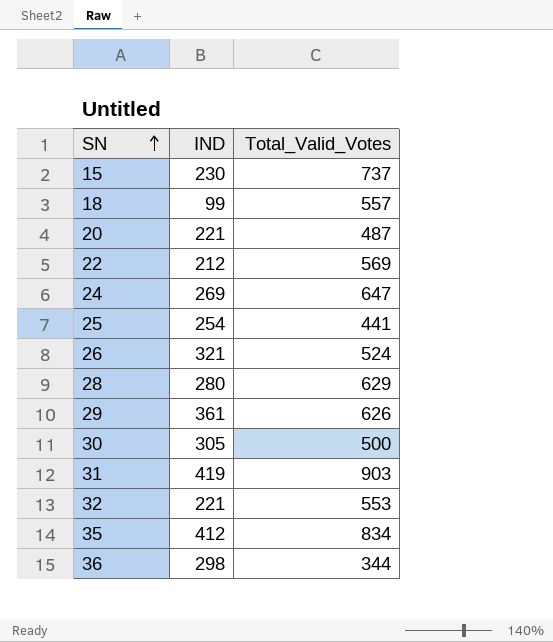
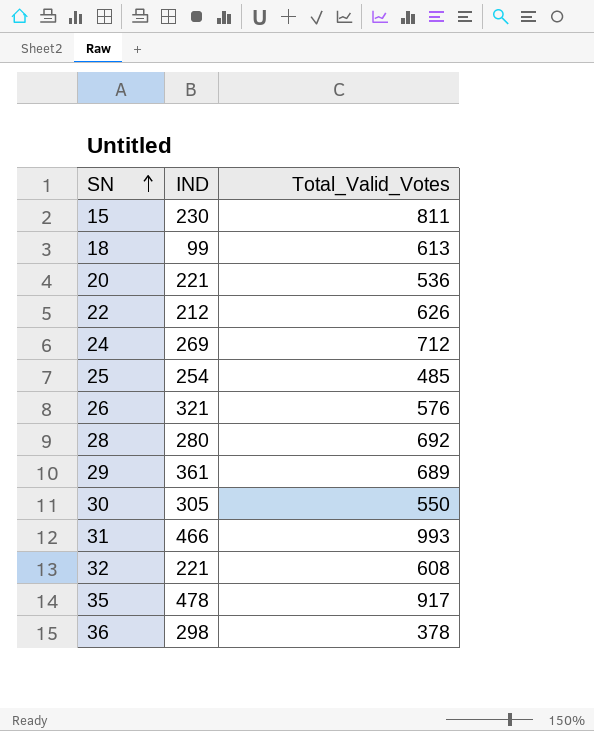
15 | Total_Valid_Votes: 737 -> 811
18 | Total_Valid_Votes: 557 -> 613
20 | Total_Valid_Votes: 487 -> 536
22 | Total_Valid_Votes: 569 -> 626
24 | Total_Valid_Votes: 647 -> 712
25 | Total_Valid_Votes: 441 -> 485
26 | Total_Valid_Votes: 524 -> 576
28 | Total_Valid_Votes: 629 -> 692
29 | Total_Valid_Votes: 626 -> 689
30 | Total_Valid_Votes: 500 -> 550
31 | IND: 419 -> 466
31 | Total_Valid_Votes: 903 -> 993
32 | Total_Valid_Votes: 553 -> 608
35 | IND: 412 -> 478
35 | Total_Valid_Votes: 834 -> 917
36 | Total_Valid_Votes: 344 -> 378

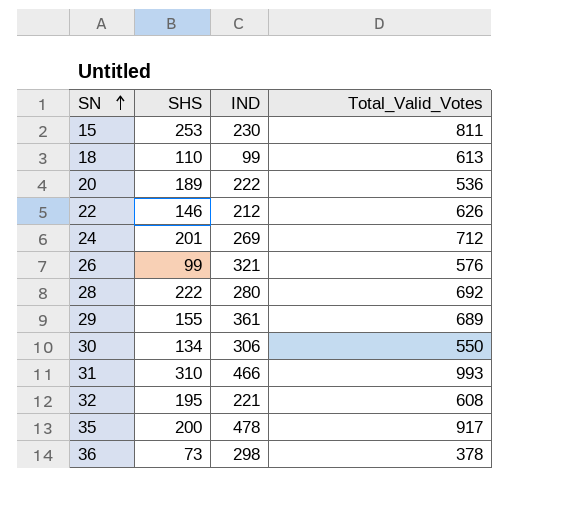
column SHS | position: none -> 2
row 25: 254 | 485 -> none
20 | IND: 221 -> 222
30 | IND: 305 -> 306

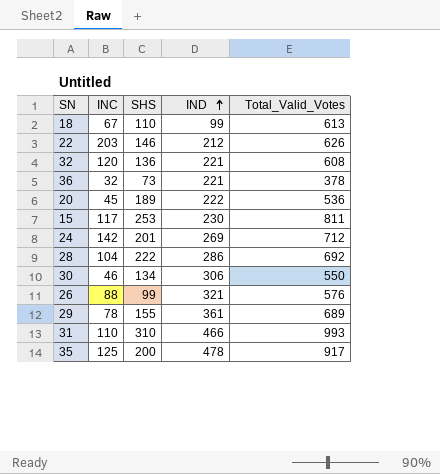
row order: SN ascending -> IND ascending
column INC | position: none -> 2
32 | SHS: 195 -> 136
36 | IND: 298 -> 221
28 | IND: 280 -> 286

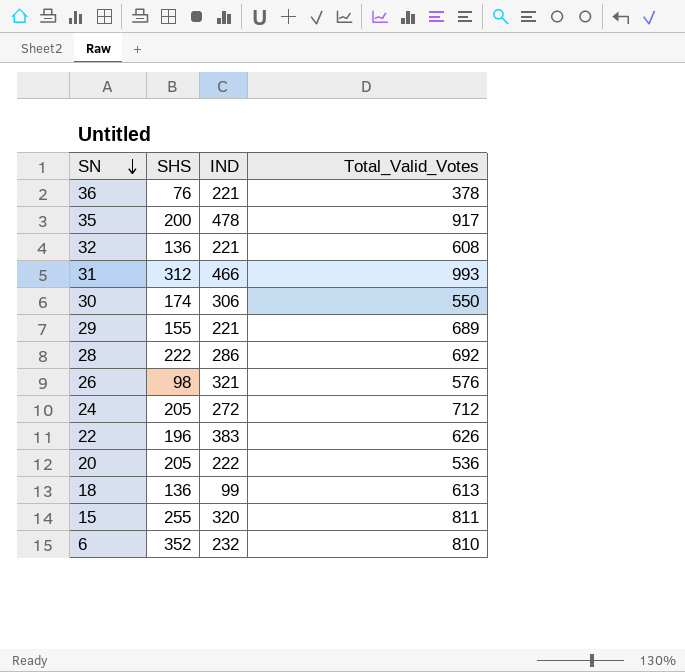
row order: IND ascending -> SN descending
column INC | position: 2 -> none
36 | SHS: 73 -> 76
31 | SHS: 310 -> 312
30 | SHS: 134 -> 174
29 | IND: 361 -> 221
26 | SHS: 99 -> 98
24 | SHS: 201 -> 205
24 | IND: 269 -> 272
22 | SHS: 146 -> 196
22 | IND: 212 -> 383
20 | SHS: 189 -> 205
18 | SHS: 110 -> 136
15 | SHS: 253 -> 255
15 | IND: 230 -> 320
row 6: none -> 352 | 232 | 810

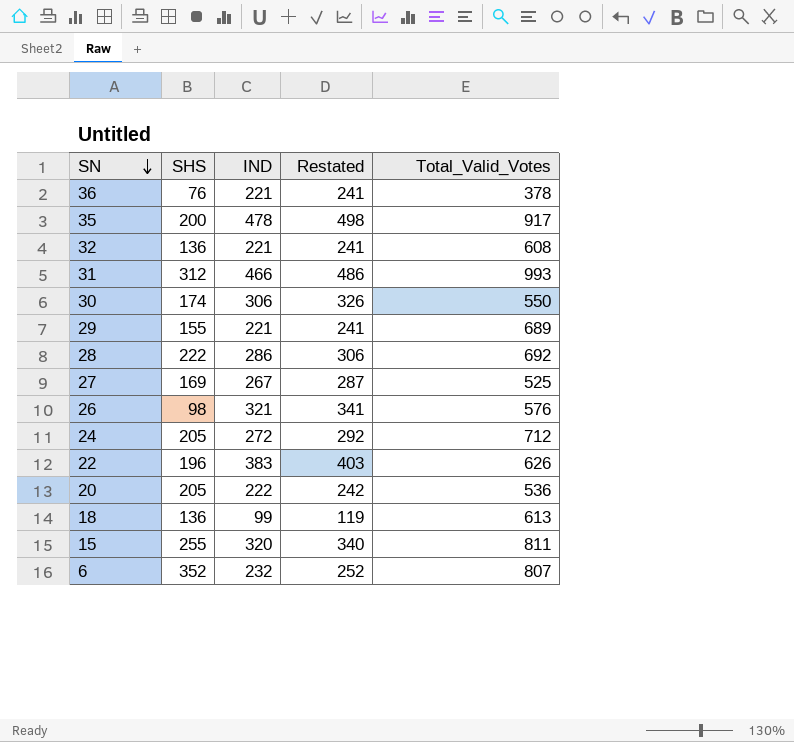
column Restated | formula: none -> [IND] + 20
row 27: none -> 169 | 267 | 287 | 525
6 | Total_Valid_Votes: 810 -> 807

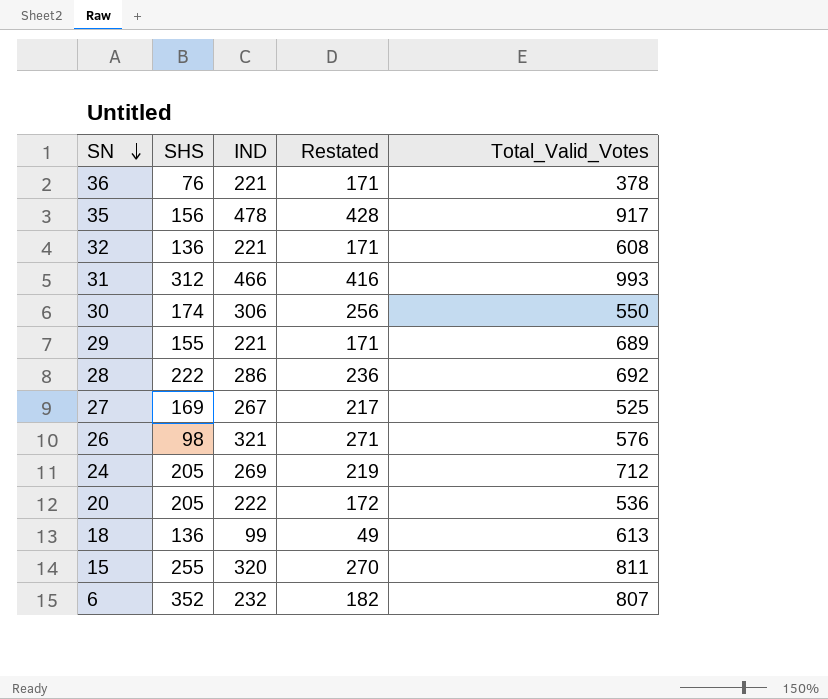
column Restated | formula: [IND] + 20 -> [IND] - 50
row 22: 196 | 383 | 403 | 626 -> none
35 | SHS: 200 -> 156
24 | IND: 272 -> 269

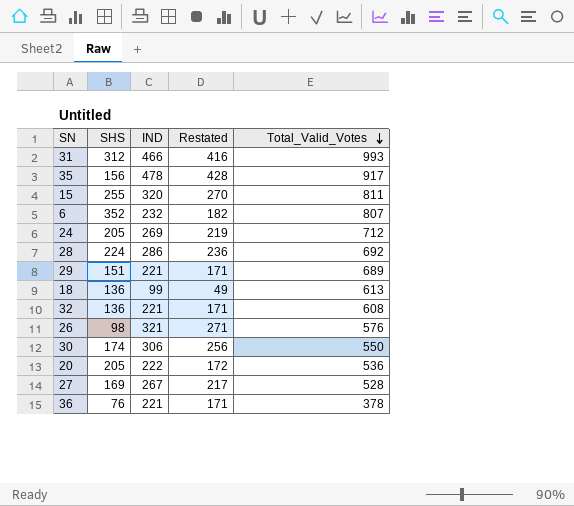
row order: SN descending -> Total_Valid_Votes descending
28 | SHS: 222 -> 224
29 | SHS: 155 -> 151
27 | Total_Valid_Votes: 525 -> 528

